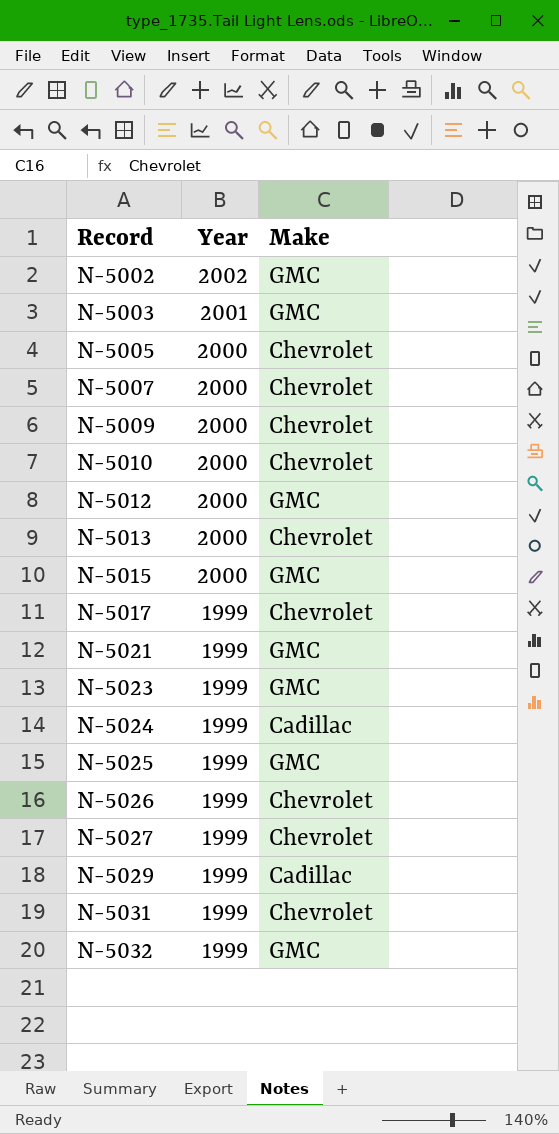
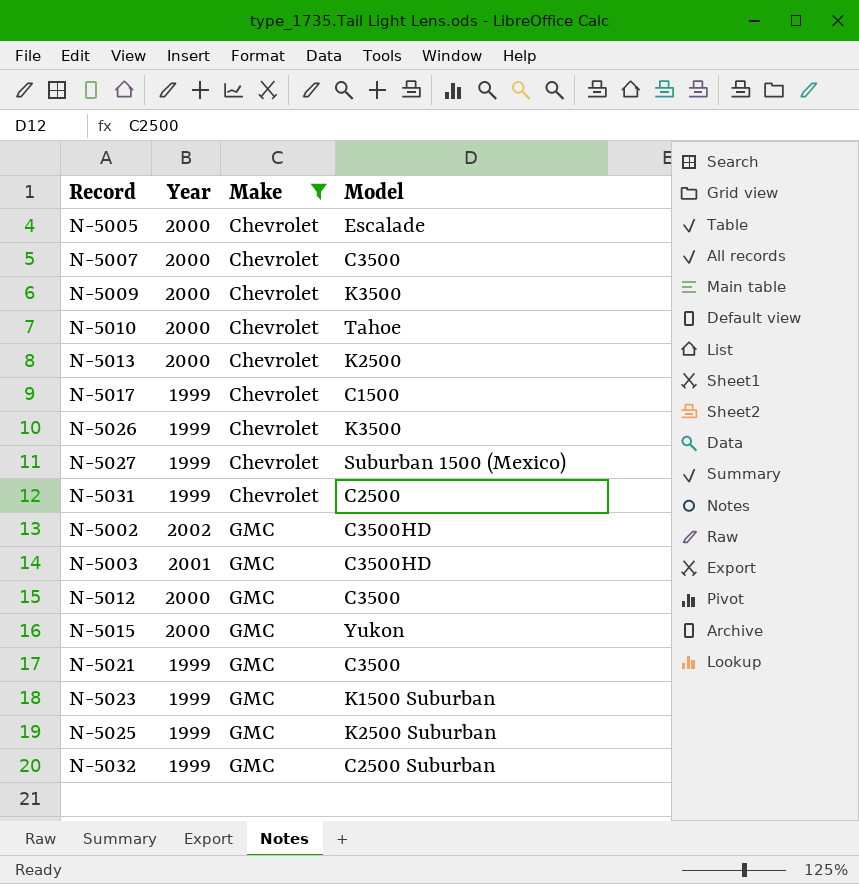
filter: none -> Make != Cadillac
row order: Record ascending -> Make ascending
column Model | position: none -> 4

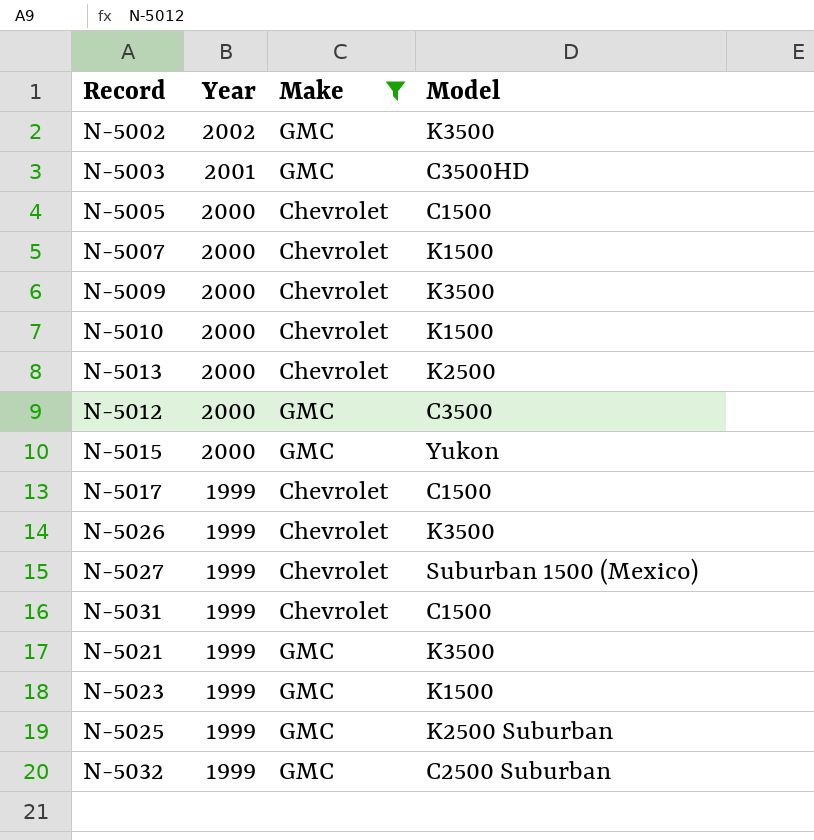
row order: Make ascending -> Year descending
N-5002 | Model: C3500HD -> K3500
N-5005 | Model: Escalade -> C1500
N-5007 | Model: C3500 -> K1500
N-5010 | Model: Tahoe -> K1500
N-5031 | Model: C2500 -> C1500
N-5021 | Model: C3500 -> K3500
N-5023 | Model: K1500 Suburban -> K1500

